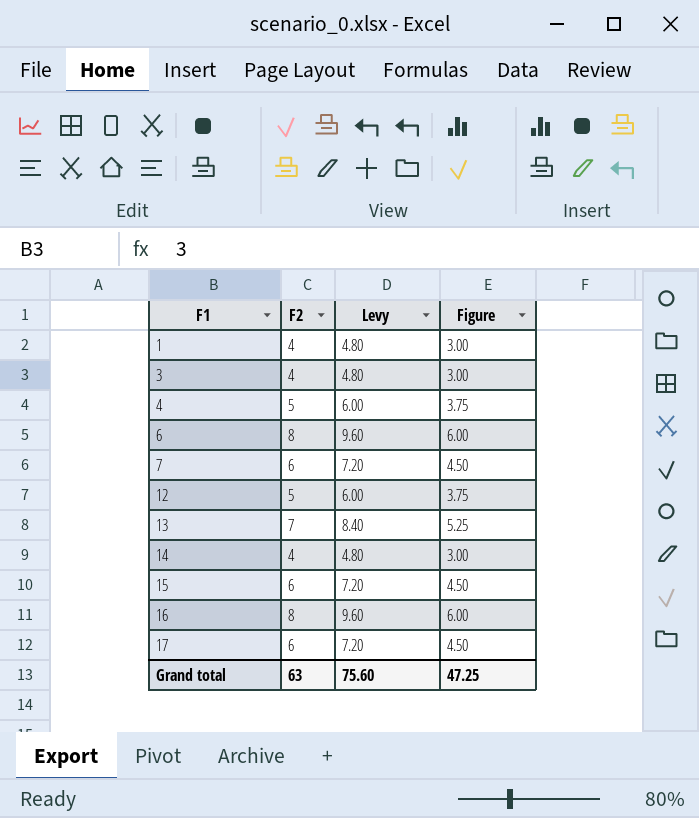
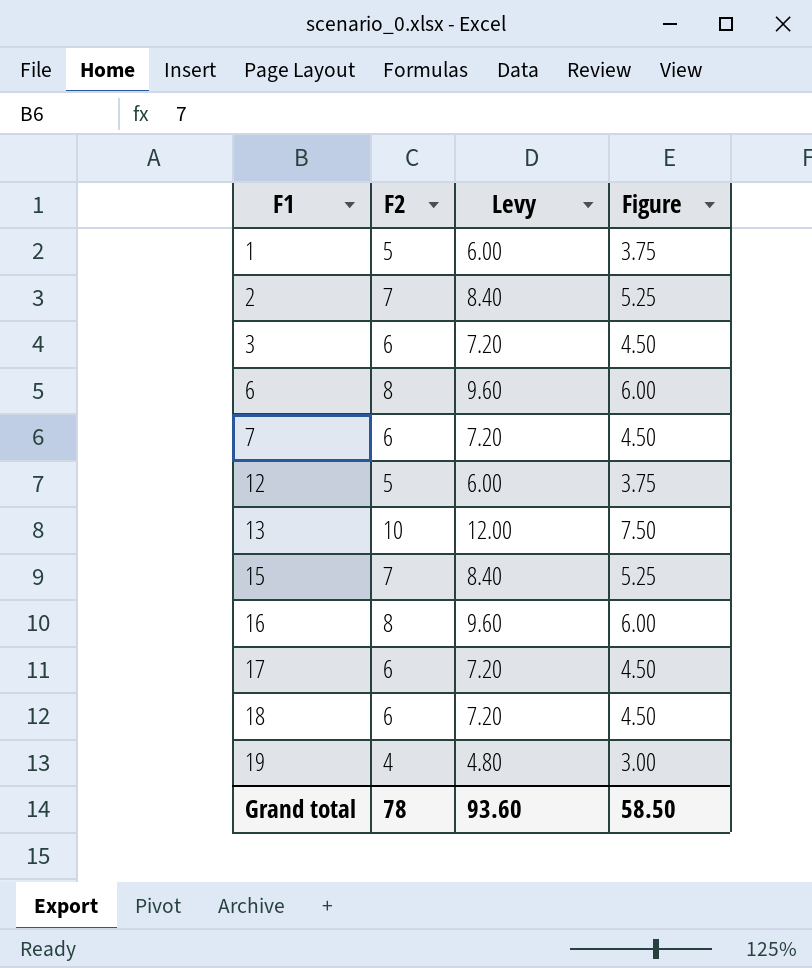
row 4: 5 | 6.00 | 3.75 -> none
row 14: 4 | 4.80 | 3.00 -> none
1 | F2: 4 -> 5
1 | Levy: 4.80 -> 6.00
1 | Figure: 3.00 -> 3.75
row 2: none -> 7 | 8.40 | 5.25
3 | F2: 4 -> 6
3 | Levy: 4.80 -> 7.20
3 | Figure: 3.00 -> 4.50
13 | F2: 7 -> 10
13 | Levy: 8.40 -> 12.00
13 | Figure: 5.25 -> 7.50
15 | F2: 6 -> 7
15 | Levy: 7.20 -> 8.40
15 | Figure: 4.50 -> 5.25
row 18: none -> 6 | 7.20 | 4.50
row 19: none -> 4 | 4.80 | 3.00
Grand total | F2: 63 -> 78
Grand total | Levy: 75.60 -> 93.60
Grand total | Figure: 47.25 -> 58.50

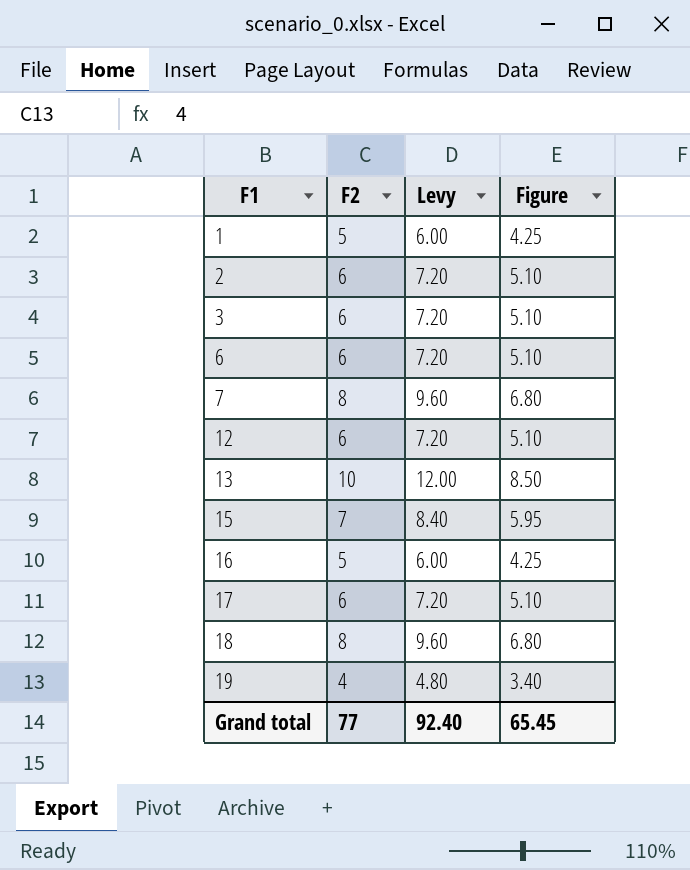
column Figure | formula: [F2] * 0.75 -> [F2] * 0.85
2 | F2: 7 -> 6
2 | Levy: 8.40 -> 7.20
6 | F2: 8 -> 6
6 | Levy: 9.60 -> 7.20
7 | F2: 6 -> 8
7 | Levy: 7.20 -> 9.60
12 | F2: 5 -> 6
12 | Levy: 6.00 -> 7.20
16 | F2: 8 -> 5
16 | Levy: 9.60 -> 6.00
18 | F2: 6 -> 8
18 | Levy: 7.20 -> 9.60
Grand total | F2: 78 -> 77
Grand total | Levy: 93.60 -> 92.40
Grand total | Figure: 58.50 -> 65.45

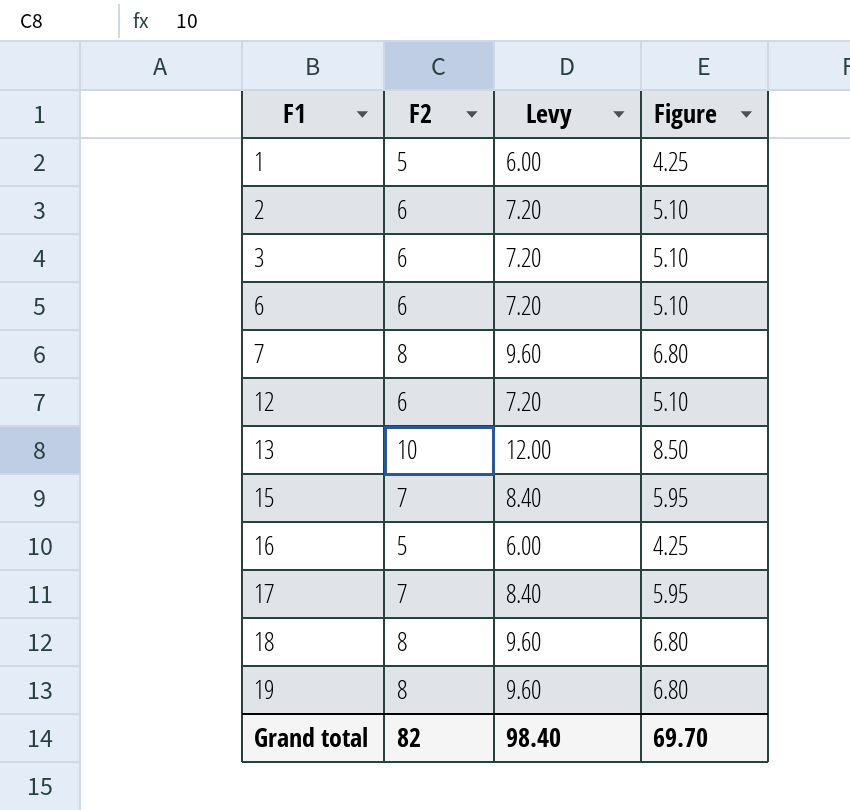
17 | F2: 6 -> 7
17 | Levy: 7.20 -> 8.40
17 | Figure: 5.10 -> 5.95
19 | F2: 4 -> 8
19 | Levy: 4.80 -> 9.60
19 | Figure: 3.40 -> 6.80
Grand total | F2: 77 -> 82
Grand total | Levy: 92.40 -> 98.40
Grand total | Figure: 65.45 -> 69.70

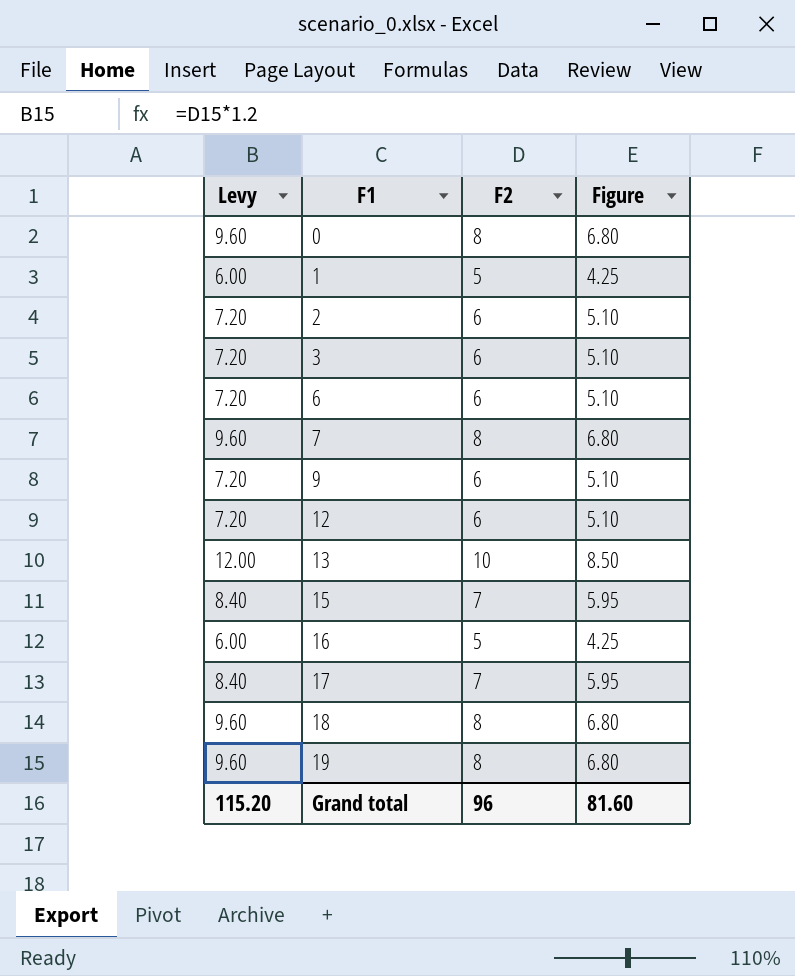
column Levy | position: 3 -> 1
row 0: none -> 9.60 | 8 | 6.80
row 9: none -> 7.20 | 6 | 5.10
Grand total | Levy: 98.40 -> 115.20
Grand total | F2: 82 -> 96
Grand total | Figure: 69.70 -> 81.60

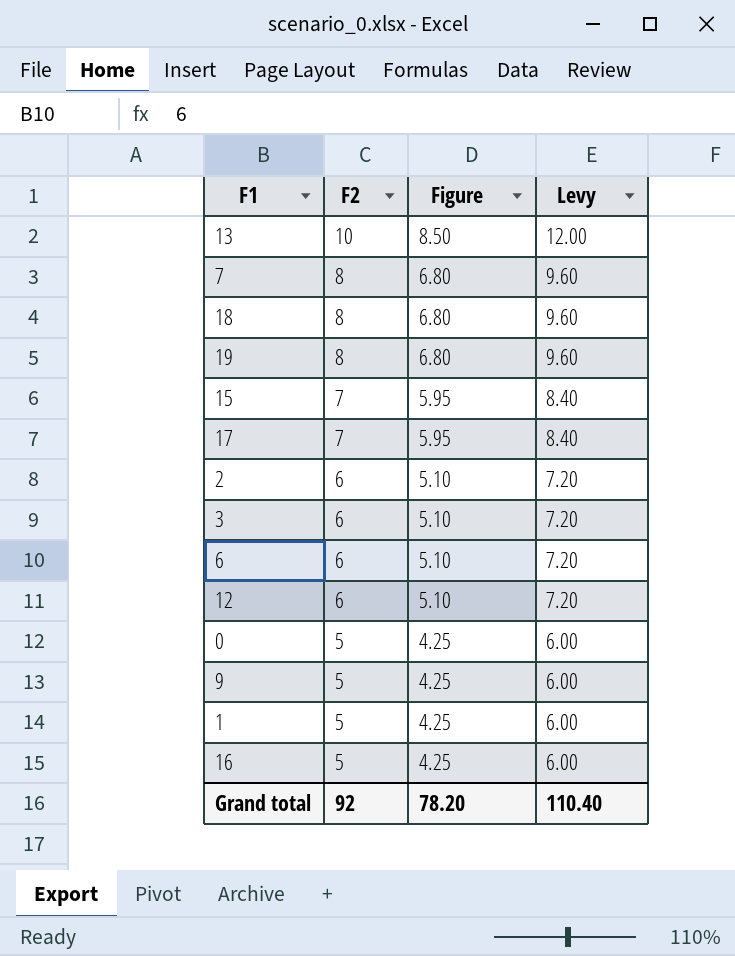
row order: F1 ascending -> F2 descending
column Levy | position: 1 -> 4
0 | F2: 8 -> 5
0 | Figure: 6.80 -> 4.25
0 | Levy: 9.60 -> 6.00
9 | F2: 6 -> 5
9 | Figure: 5.10 -> 4.25
9 | Levy: 7.20 -> 6.00
Grand total | F2: 96 -> 92
Grand total | Figure: 81.60 -> 78.20
Grand total | Levy: 115.20 -> 110.40

